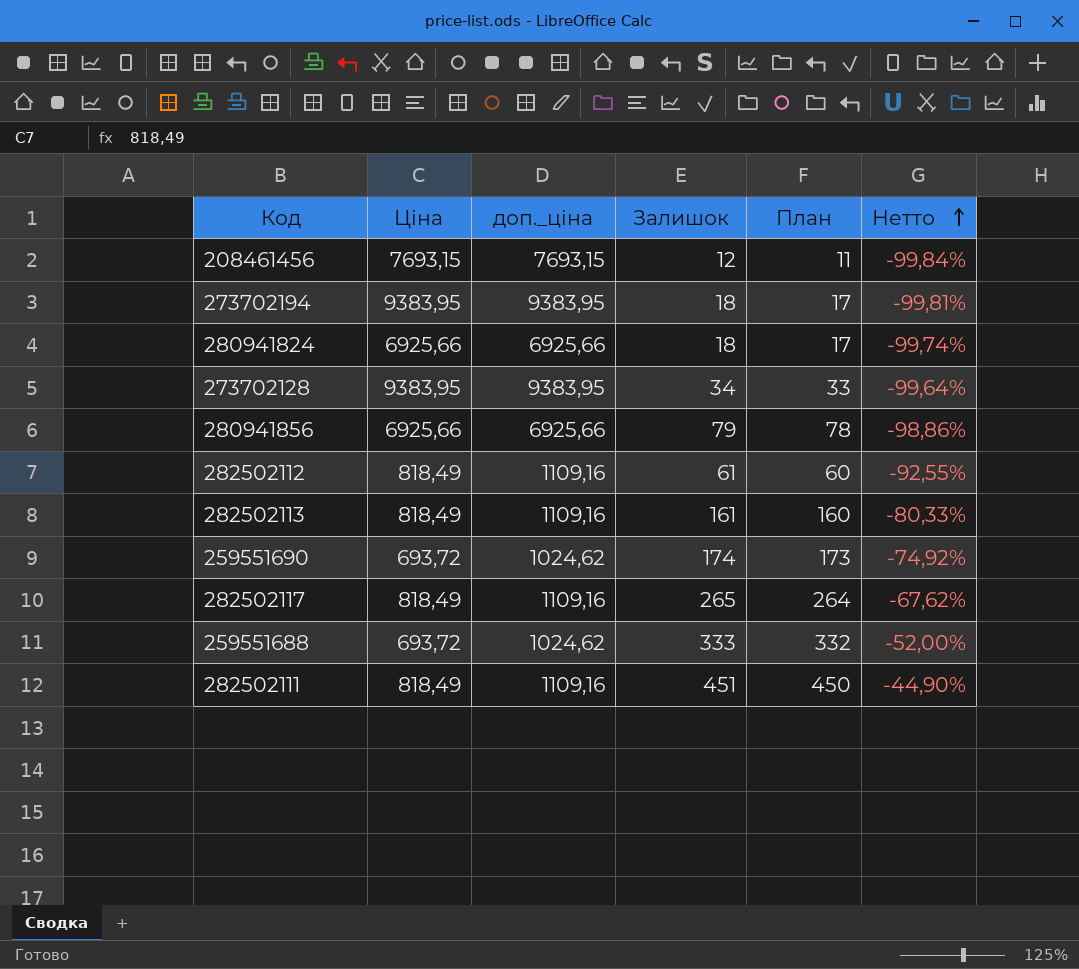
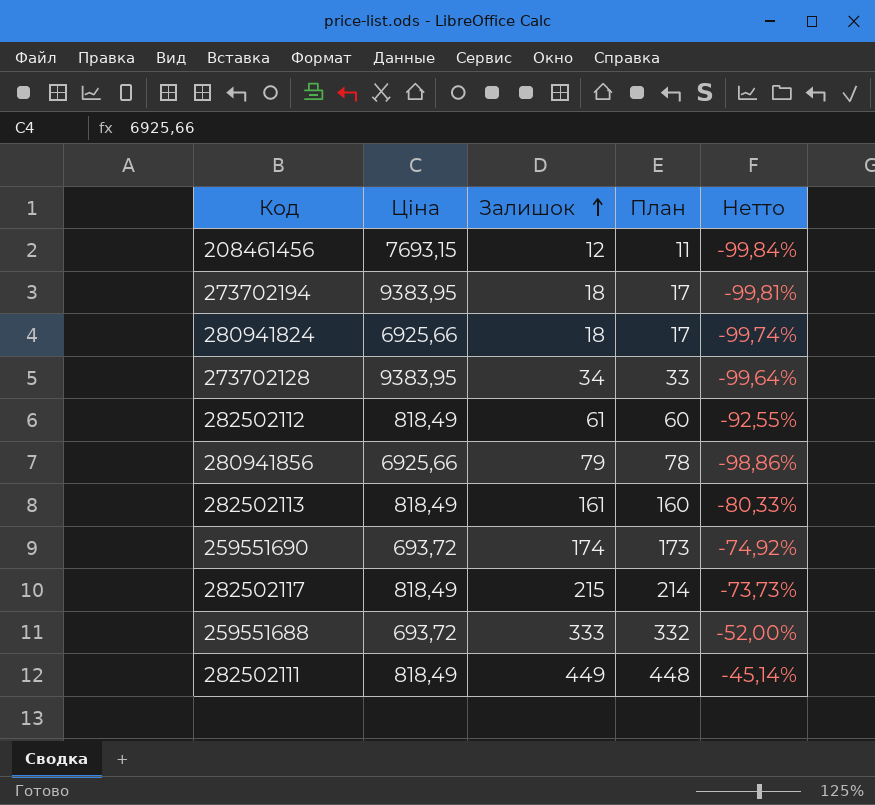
row order: Нетто ascending -> Залишок ascending
column доп._ціна | position: 3 -> none
282502117 | Залишок: 265 -> 215
282502117 | План: 264 -> 214
282502117 | Нетто: -67,62% -> -73,73%
282502111 | Залишок: 451 -> 449
282502111 | План: 450 -> 448
282502111 | Нетто: -44,90% -> -45,14%

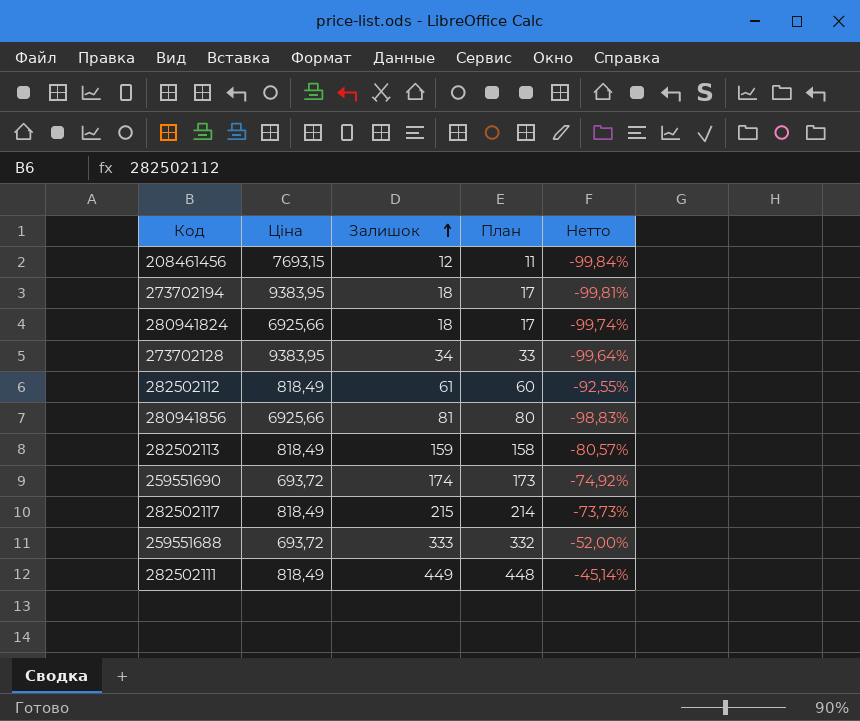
280941856 | Залишок: 79 -> 81
280941856 | План: 78 -> 80
280941856 | Нетто: -98,86% -> -98,83%
282502113 | Залишок: 161 -> 159
282502113 | План: 160 -> 158
282502113 | Нетто: -80,33% -> -80,57%

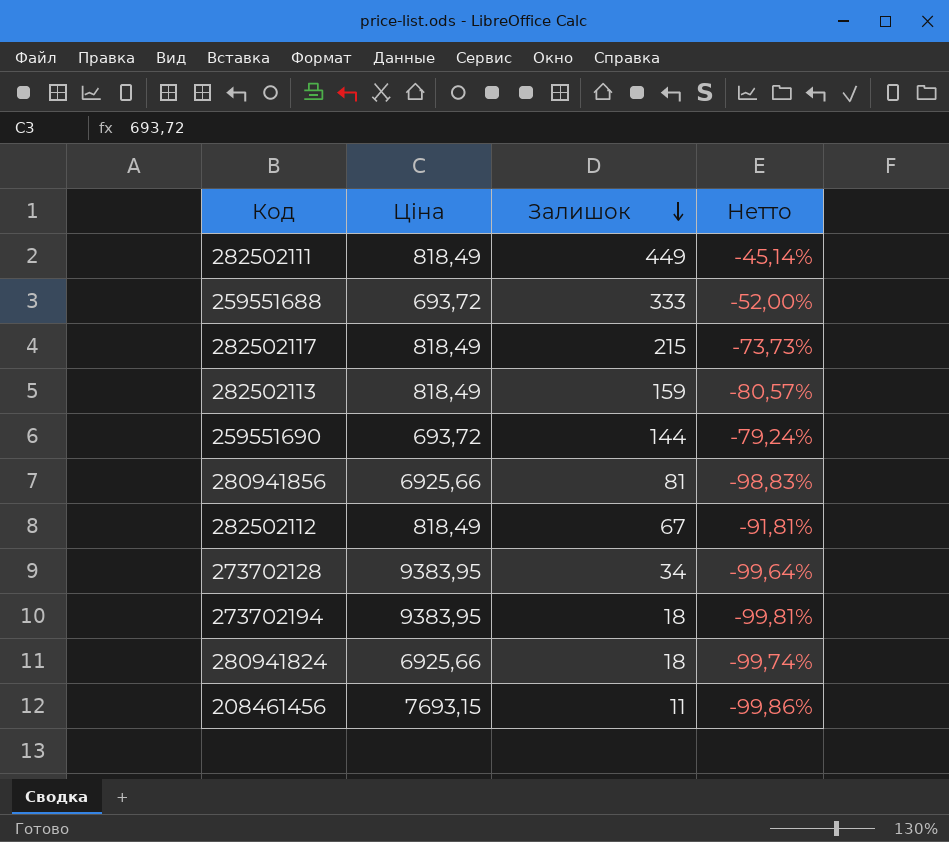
row order: Залишок ascending -> Залишок descending
column План | formula: [Залишок] - 1 -> none
259551690 | Залишок: 174 -> 144
259551690 | Нетто: -74,92% -> -79,24%
282502112 | Залишок: 61 -> 67
282502112 | Нетто: -92,55% -> -91,81%
208461456 | Залишок: 12 -> 11
208461456 | Нетто: -99,84% -> -99,86%

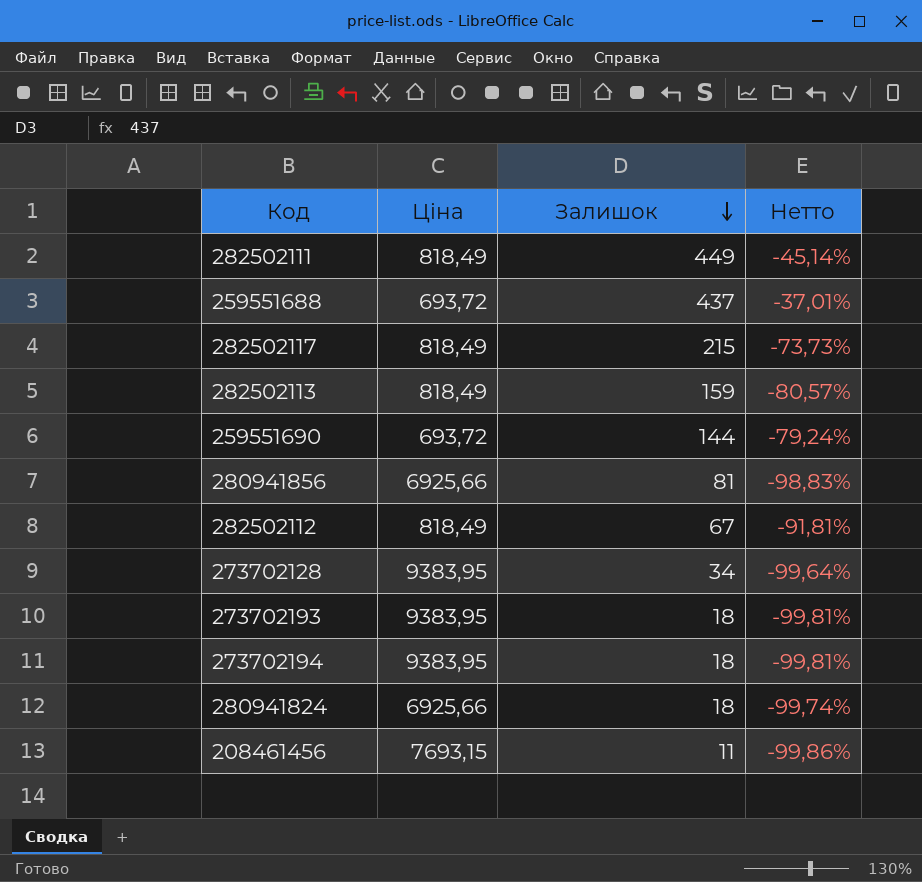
259551688 | Залишок: 333 -> 437
259551688 | Нетто: -52,00% -> -37,01%
row 273702193: none -> 9383,95 | 18 | -99,81%

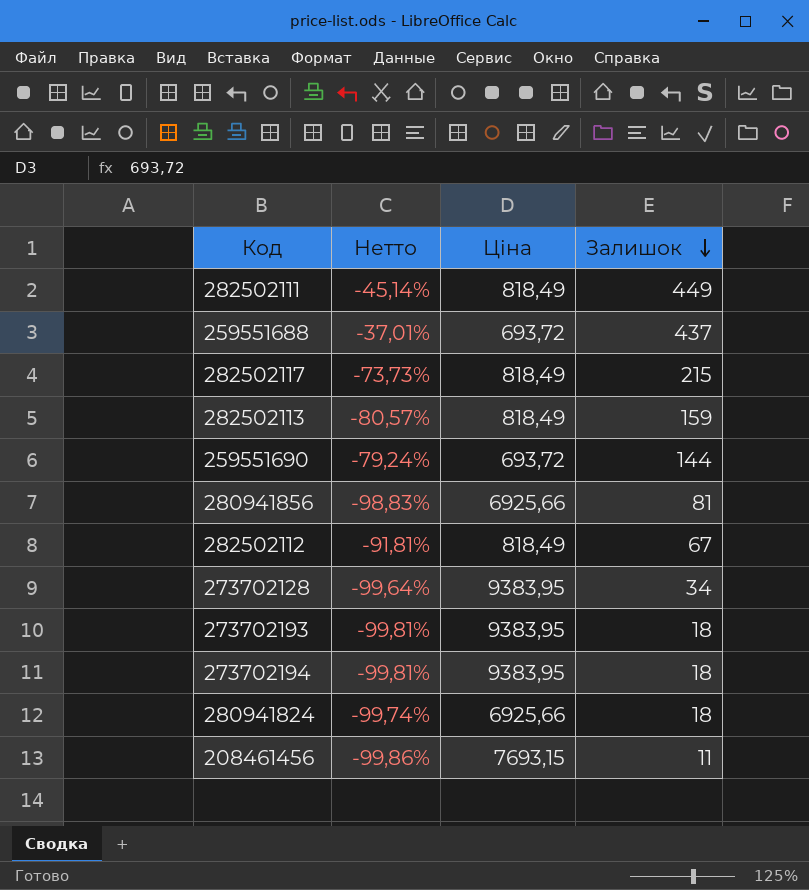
column Нетто | position: 4 -> 2

